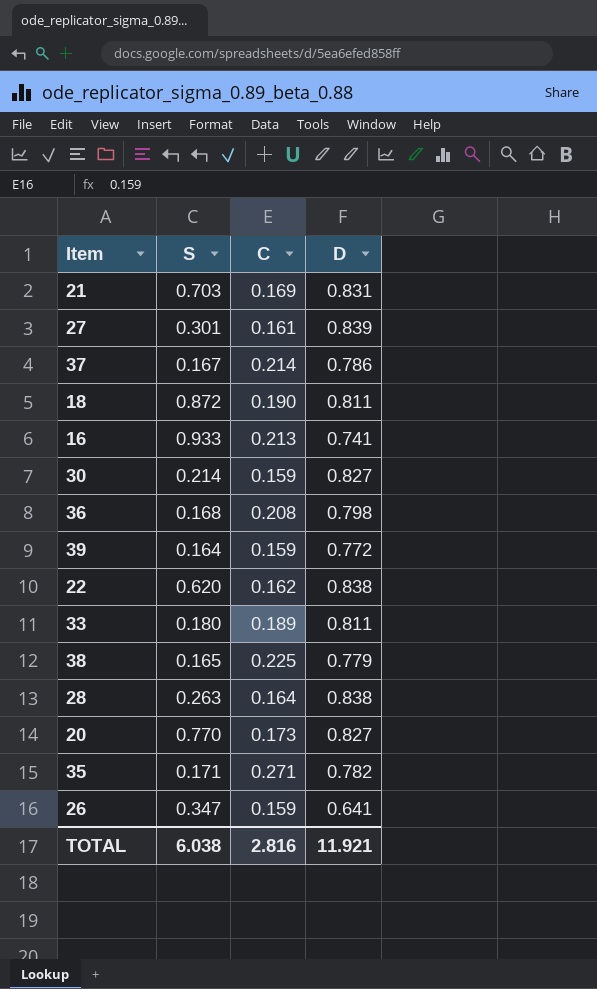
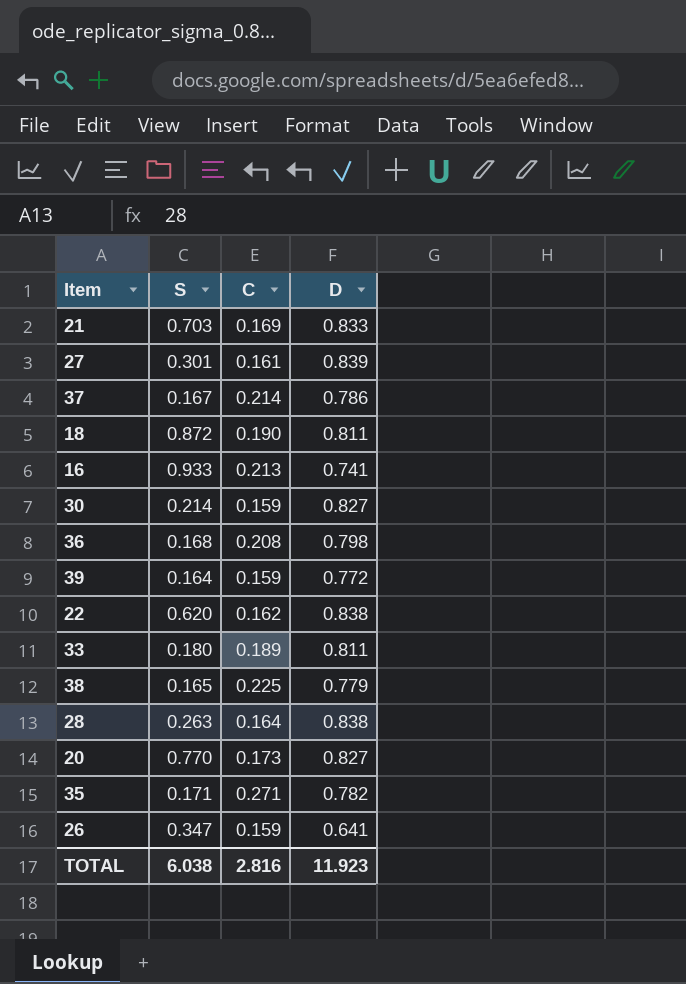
21 | D: 0.831 -> 0.833
TOTAL | D: 11.921 -> 11.923

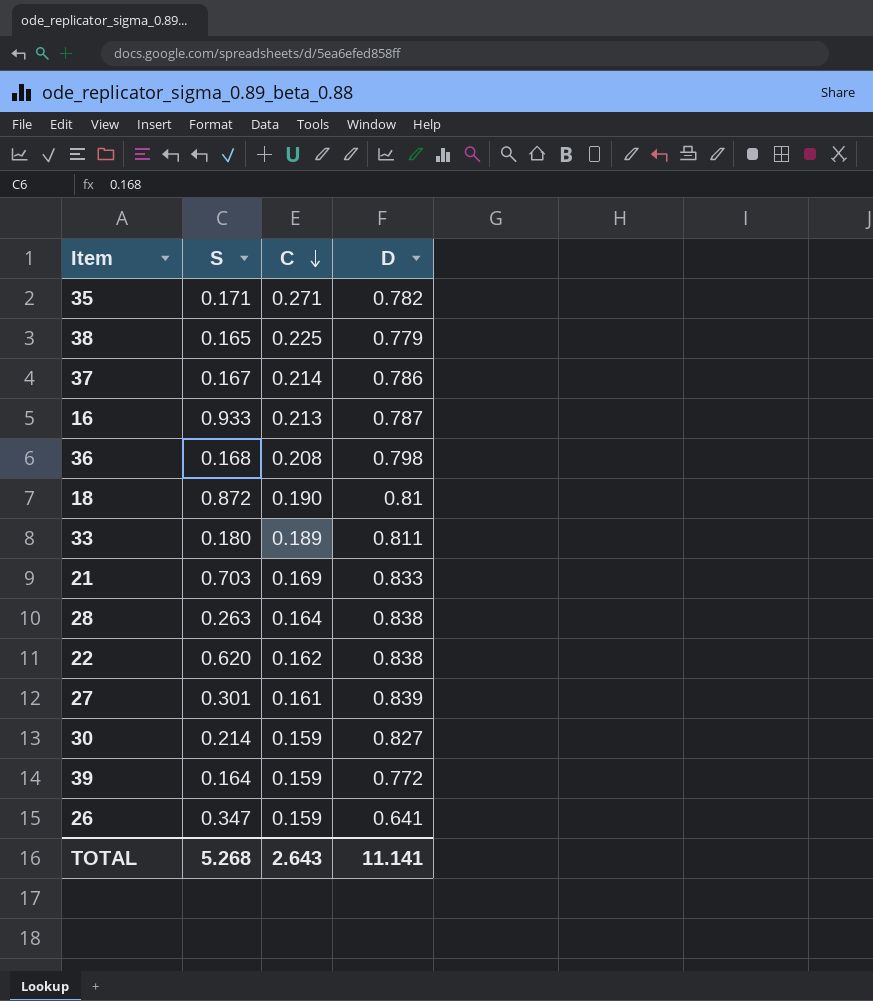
row order: none -> C descending
row 20: 0.770 | 0.173 | 0.827 -> none
16 | D: 0.741 -> 0.787
18 | D: 0.811 -> 0.81
TOTAL | S: 6.038 -> 5.268
TOTAL | C: 2.816 -> 2.643
TOTAL | D: 11.923 -> 11.141

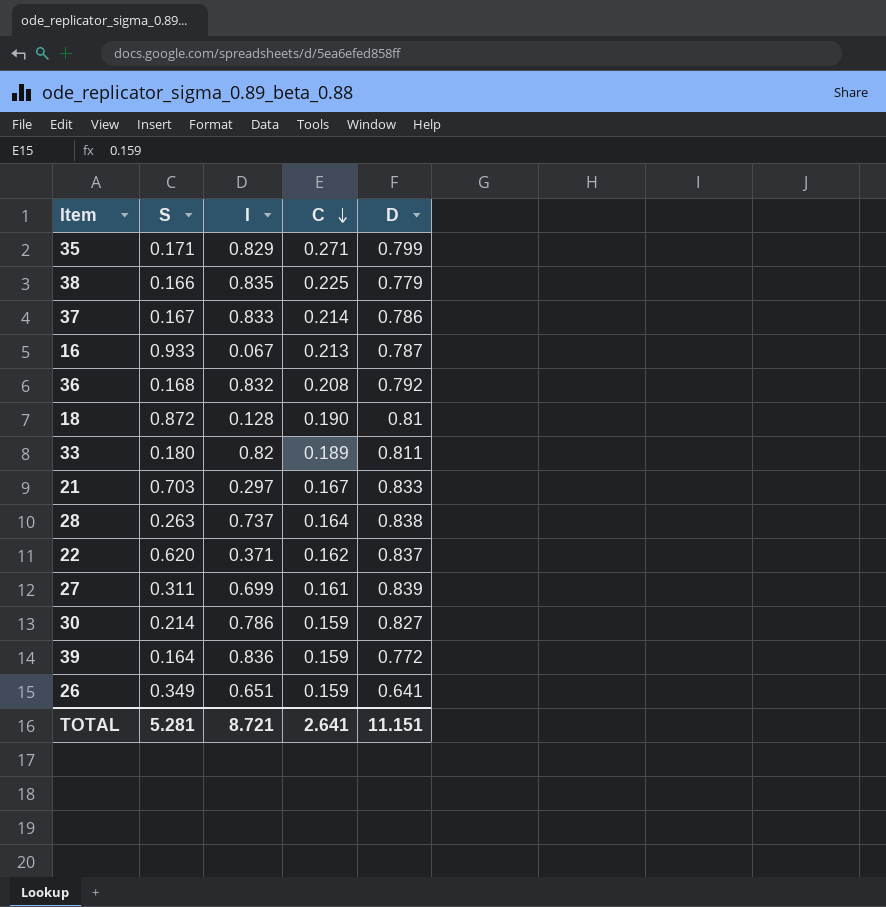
column I | position: none -> 3
35 | D: 0.782 -> 0.799
38 | S: 0.165 -> 0.166
36 | D: 0.798 -> 0.792
21 | C: 0.169 -> 0.167
22 | D: 0.838 -> 0.837
27 | S: 0.301 -> 0.311
26 | S: 0.347 -> 0.349
TOTAL | S: 5.268 -> 5.281
TOTAL | C: 2.643 -> 2.641
TOTAL | D: 11.141 -> 11.151

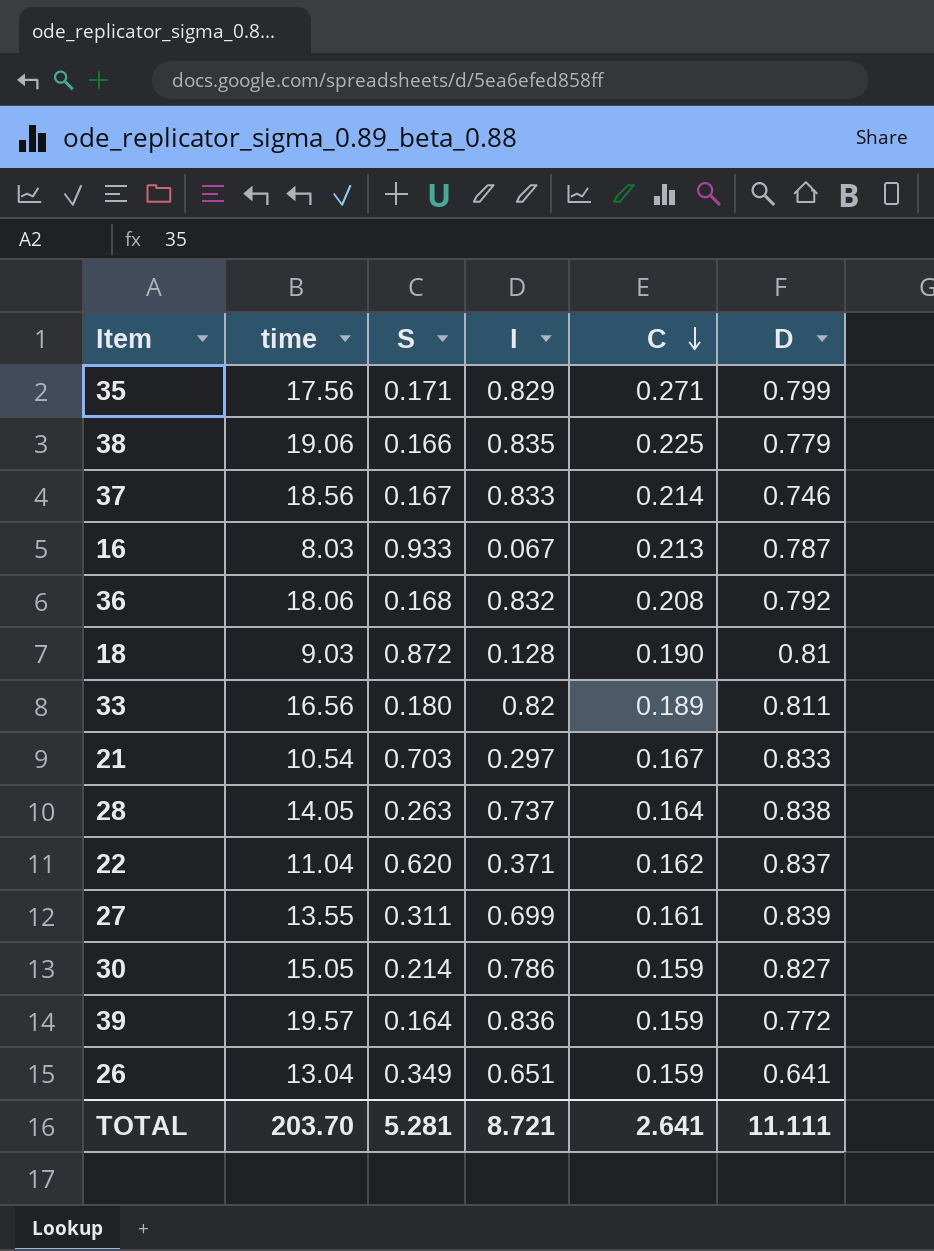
column time | position: none -> 2
37 | D: 0.786 -> 0.746
TOTAL | D: 11.151 -> 11.111

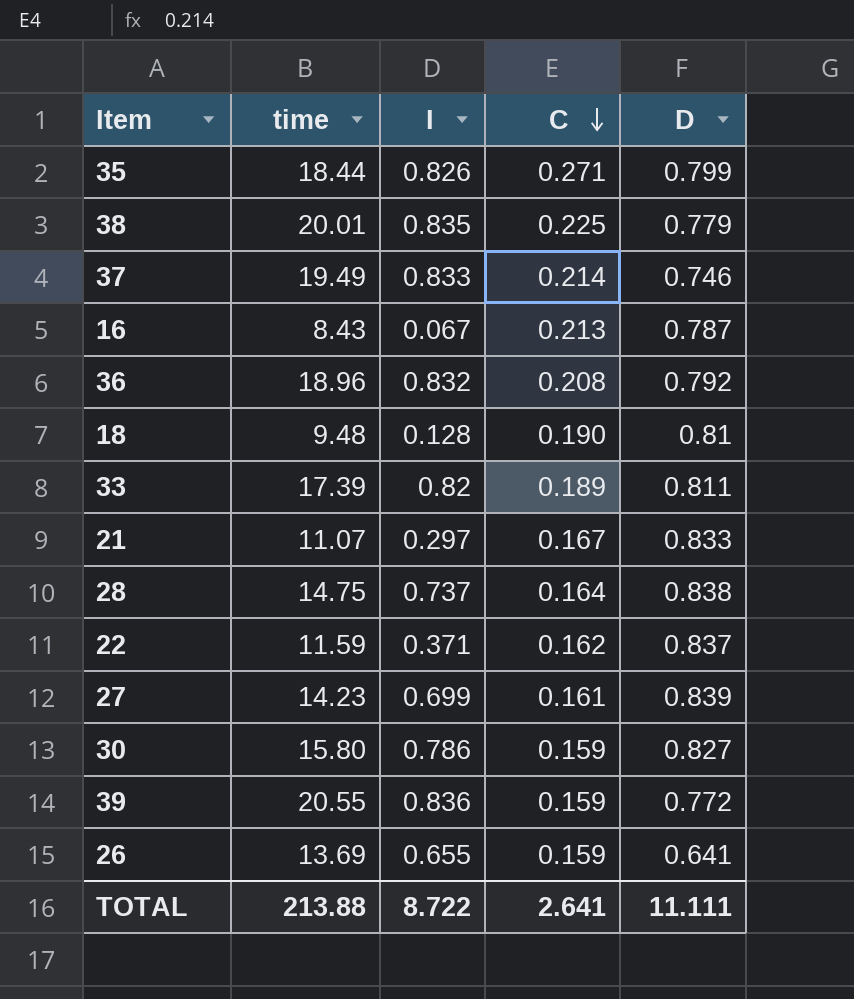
column S | position: 3 -> none
35 | time: 17.56 -> 18.44
35 | I: 0.829 -> 0.826
38 | time: 19.06 -> 20.01
37 | time: 18.56 -> 19.49
16 | time: 8.03 -> 8.43
36 | time: 18.06 -> 18.96
18 | time: 9.03 -> 9.48
33 | time: 16.56 -> 17.39
21 | time: 10.54 -> 11.07
28 | time: 14.05 -> 14.75
22 | time: 11.04 -> 11.59
27 | time: 13.55 -> 14.23
30 | time: 15.05 -> 15.80
39 | time: 19.57 -> 20.55
26 | time: 13.04 -> 13.69
26 | I: 0.651 -> 0.655
TOTAL | time: 203.70 -> 213.88
TOTAL | I: 8.721 -> 8.722

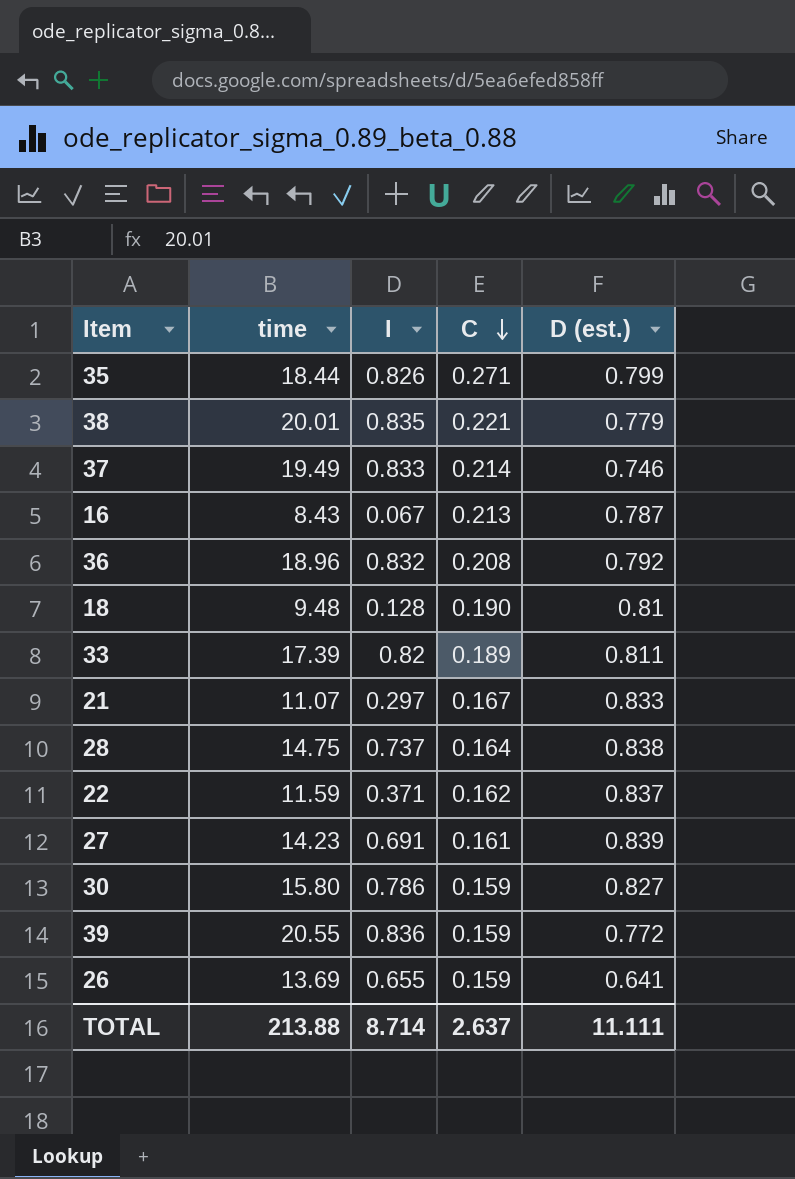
column name: D -> D (est.)
38 | C: 0.225 -> 0.221
27 | I: 0.699 -> 0.691
TOTAL | I: 8.722 -> 8.714
TOTAL | C: 2.641 -> 2.637

